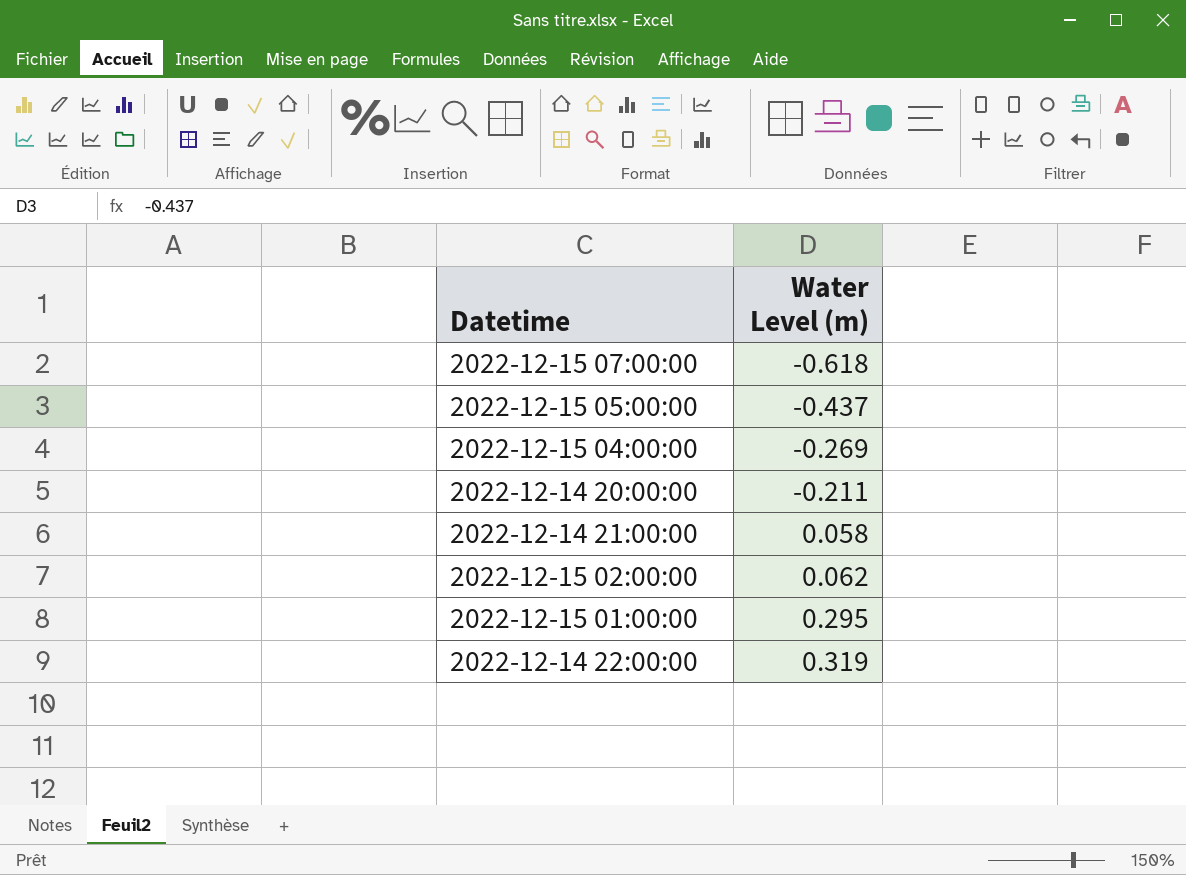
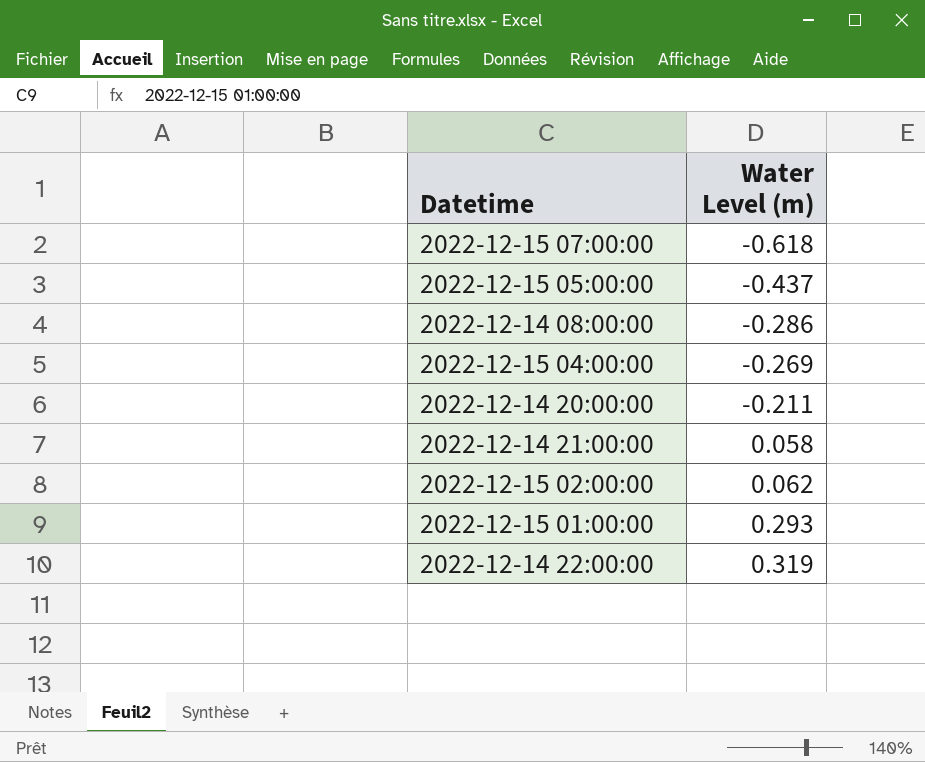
row 2022-12-14 08:00:00: none -> -0.286
2022-12-15 01:00:00 | Water Level (m): 0.295 -> 0.293

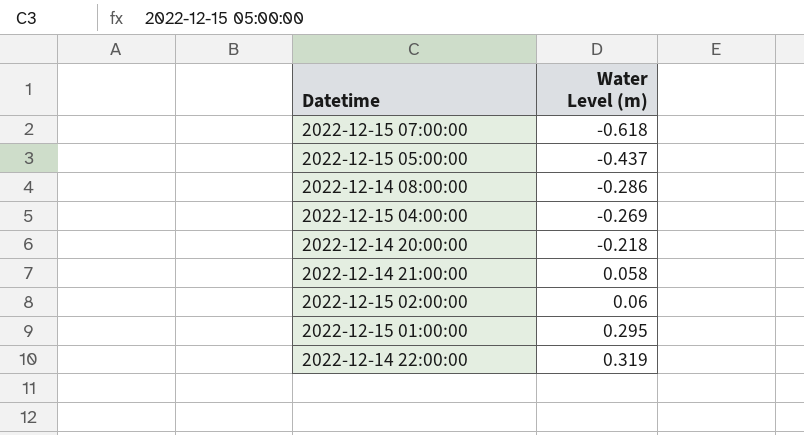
2022-12-14 20:00:00 | Water Level (m): -0.211 -> -0.218
2022-12-15 02:00:00 | Water Level (m): 0.062 -> 0.06
2022-12-15 01:00:00 | Water Level (m): 0.293 -> 0.295

